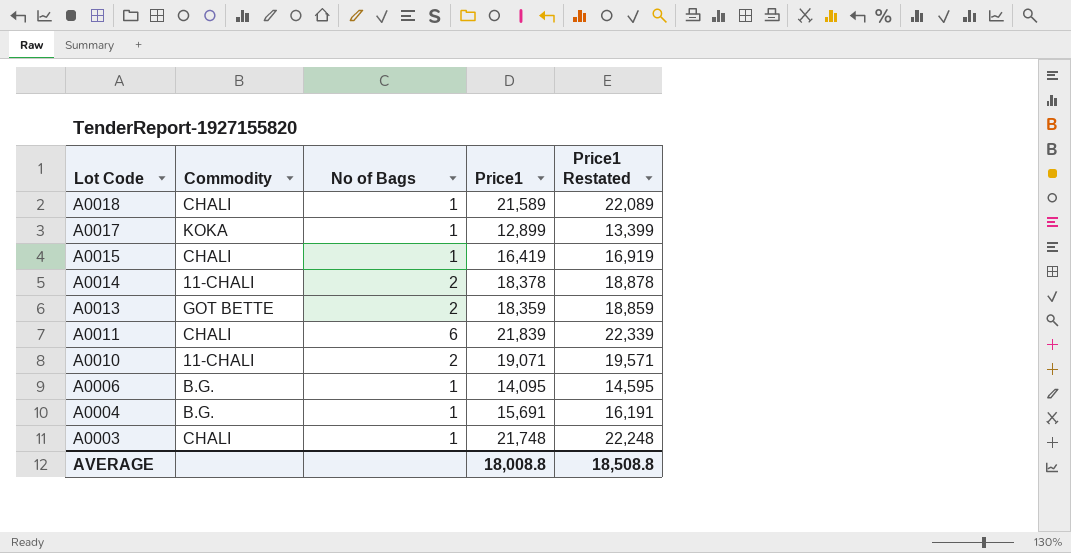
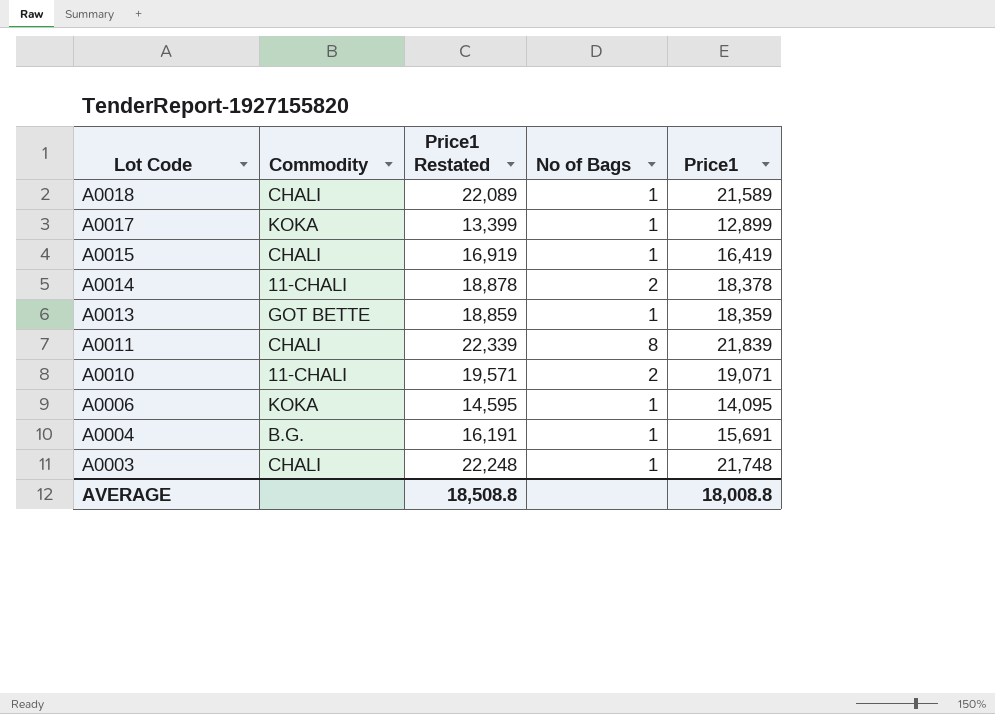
column Price1 Restated | position: 5 -> 3
A0013 | No of Bags: 2 -> 1
A0011 | No of Bags: 6 -> 8
A0006 | Commodity: B.G. -> KOKA

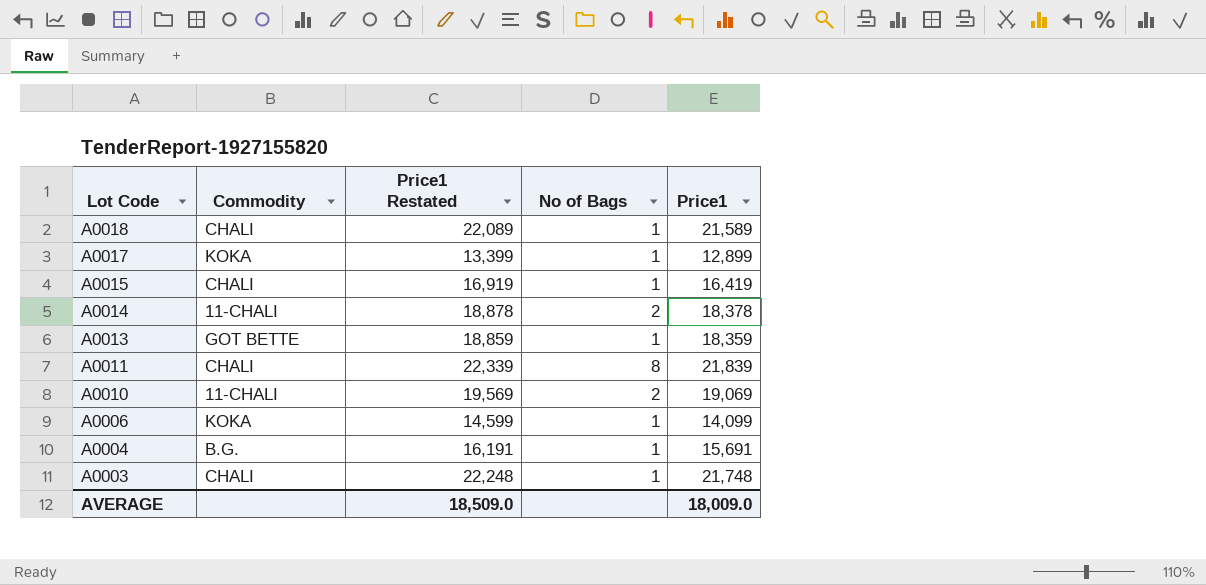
A0010 | Price1 Restated: 19,571 -> 19,569
A0010 | Price1: 19,071 -> 19,069
A0006 | Price1 Restated: 14,595 -> 14,599
A0006 | Price1: 14,095 -> 14,099
AVERAGE | Price1 Restated: 18,508.8 -> 18,509.0
AVERAGE | Price1: 18,008.8 -> 18,009.0

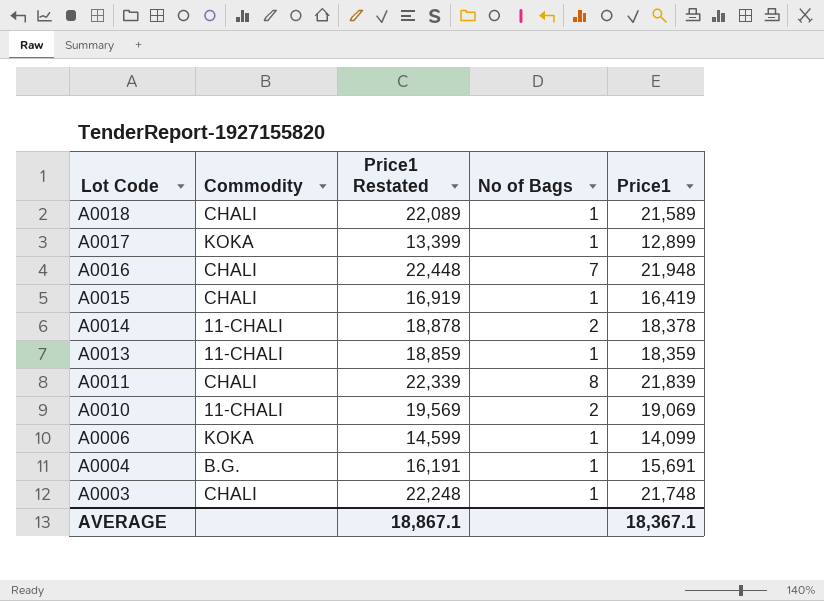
row A0016: none -> CHALI | 22,448 | 7 | 21,948
A0013 | Commodity: GOT BETTE -> 11-CHALI
AVERAGE | Price1 Restated: 18,509.0 -> 18,867.1
AVERAGE | Price1: 18,009.0 -> 18,367.1

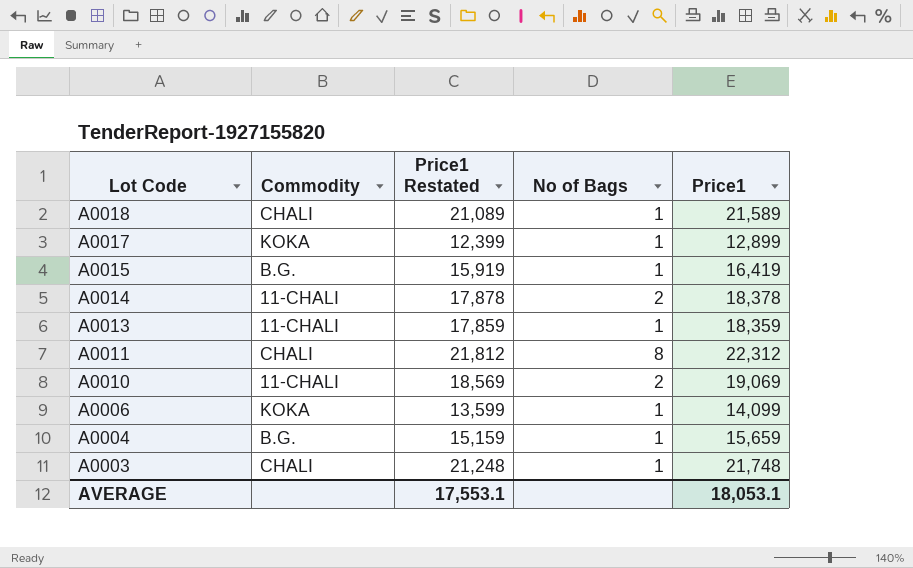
column Price1 Restated | formula: [Price1] + 500 -> [Price1] - 500
row A0016: CHALI | 22,448 | 7 | 21,948 -> none
A0015 | Commodity: CHALI -> B.G.
A0011 | Price1: 21,839 -> 22,312
A0004 | Price1: 15,691 -> 15,659
AVERAGE | Price1 Restated: 18,867.1 -> 17,553.1
AVERAGE | Price1: 18,367.1 -> 18,053.1

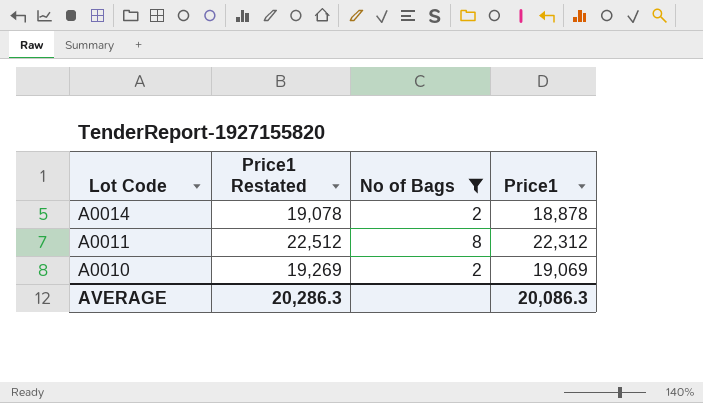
filter: none -> No of Bags != 1
column Commodity | position: 2 -> none
column Price1 Restated | formula: [Price1] - 500 -> [Price1] + 200
A0014 | Price1: 18,378 -> 18,878
AVERAGE | Price1 Restated: 17,553.1 -> 20,286.3
AVERAGE | Price1: 18,053.1 -> 20,086.3

